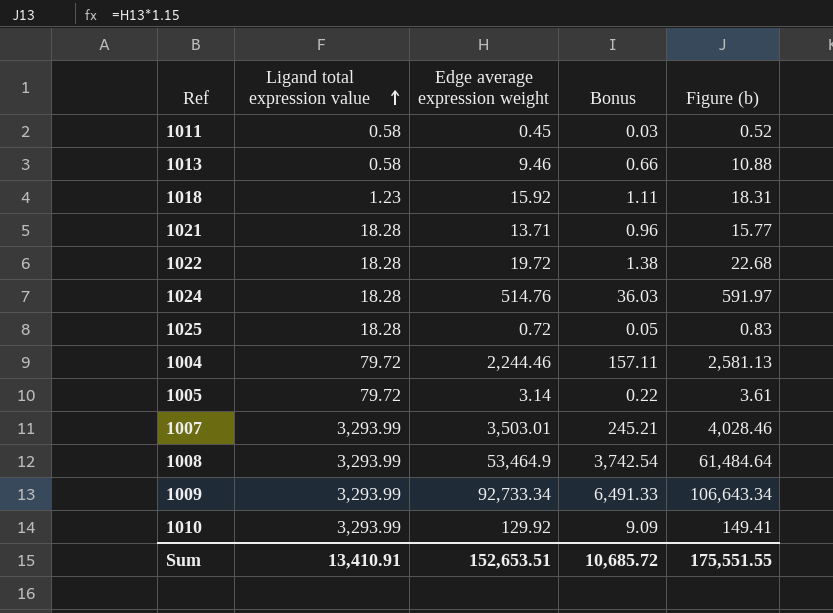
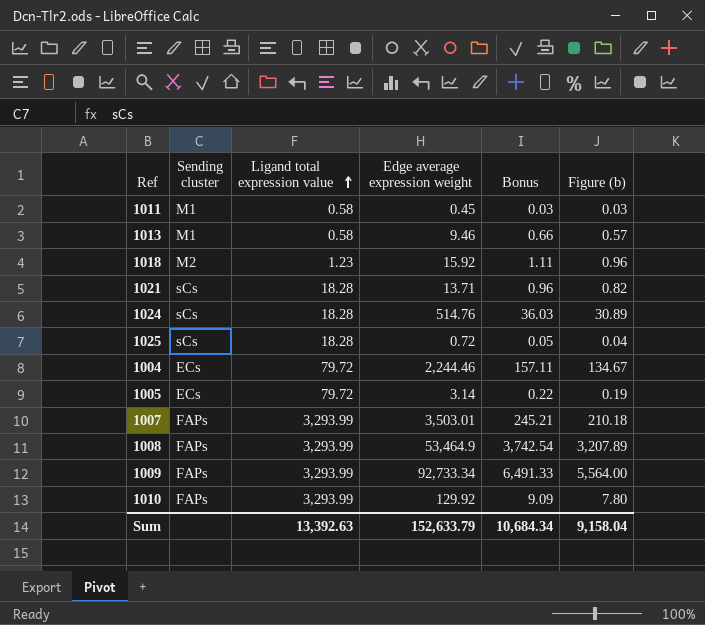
column Sending cluster | position: none -> 2
column Figure (b) | formula: [Edge average expression weight] * 1.15 -> [Edge average expression weight] * 0.06
row 1022: 18.28 | 19.72 | 1.38 | 22.68 -> none
Sum | Ligand total expression value: 13,410.91 -> 13,392.63
Sum | Edge average expression weight: 152,653.51 -> 152,633.79
Sum | Bonus: 10,685.72 -> 10,684.34
Sum | Figure (b): 175,551.55 -> 9,158.04

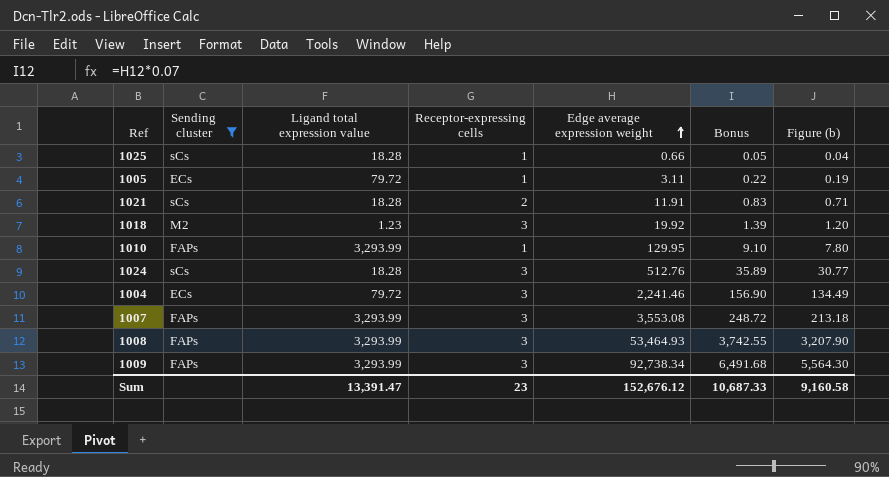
filter: none -> Sending cluster != M1
row order: Ligand total expression value ascending -> Edge average expression weight ascending
column Receptor-expressing cells | position: none -> 4
1025 | Edge average expression weight: 0.72 -> 0.66
1005 | Edge average expression weight: 3.14 -> 3.11
1021 | Edge average expression weight: 13.71 -> 11.91
1021 | Bonus: 0.96 -> 0.83
1021 | Figure (b): 0.82 -> 0.71
1018 | Edge average expression weight: 15.92 -> 19.92
1018 | Bonus: 1.11 -> 1.39
1018 | Figure (b): 0.96 -> 1.20
1010 | Edge average expression weight: 129.92 -> 129.95
1010 | Bonus: 9.09 -> 9.10
1024 | Edge average expression weight: 514.76 -> 512.76
1024 | Bonus: 36.03 -> 35.89
1024 | Figure (b): 30.89 -> 30.77
1004 | Edge average expression weight: 2,244.46 -> 2,241.46
1004 | Bonus: 157.11 -> 156.90
1004 | Figure (b): 134.67 -> 134.49
1007 | Edge average expression weight: 3,503.01 -> 3,553.08
1007 | Bonus: 245.21 -> 248.72
1007 | Figure (b): 210.18 -> 213.18
1008 | Edge average expression weight: 53,464.9 -> 53,464.93
1008 | Bonus: 3,742.54 -> 3,742.55
1008 | Figure (b): 3,207.89 -> 3,207.90
1009 | Edge average expression weight: 92,733.34 -> 92,738.34
1009 | Bonus: 6,491.33 -> 6,491.68
1009 | Figure (b): 5,564.00 -> 5,564.30
Sum | Ligand total expression value: 13,392.63 -> 13,391.47
Sum | Edge average expression weight: 152,633.79 -> 152,676.12
Sum | Bonus: 10,684.34 -> 10,687.33
Sum | Figure (b): 9,158.04 -> 9,160.58

